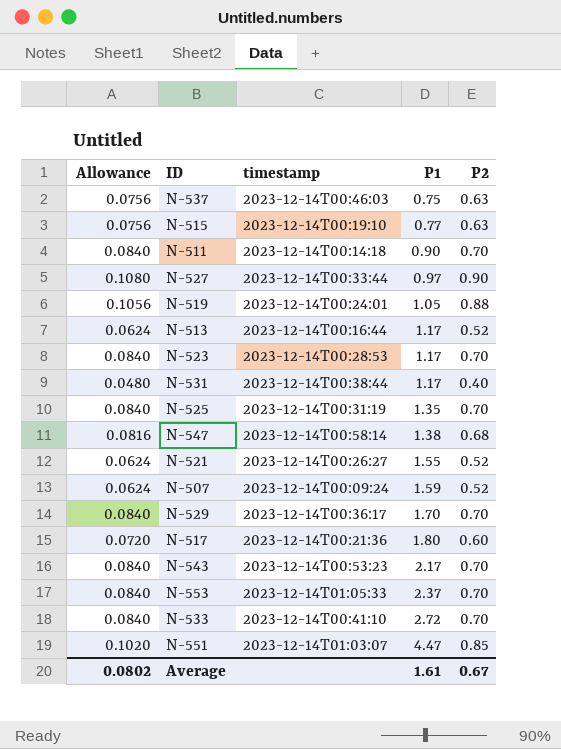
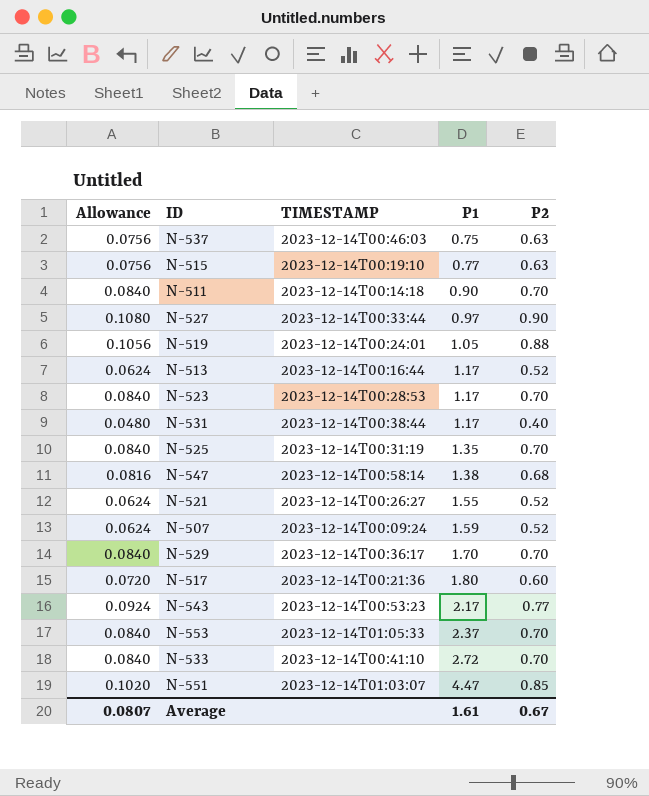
column name: timestamp -> TIMESTAMP
N-543 | Allowance: 0.0840 -> 0.0924
N-543 | P2: 0.70 -> 0.77
Average | Allowance: 0.0802 -> 0.0807

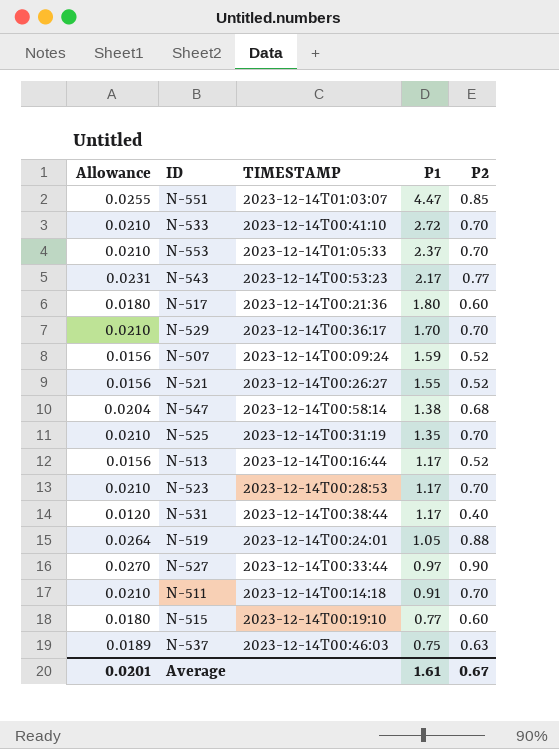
row order: P1 ascending -> P1 descending
column Allowance | formula: [P2] * 0.12 -> [P2] * 0.03
N-511 | P1: 0.90 -> 0.91
N-515 | P2: 0.63 -> 0.60
Average | Allowance: 0.0807 -> 0.0201

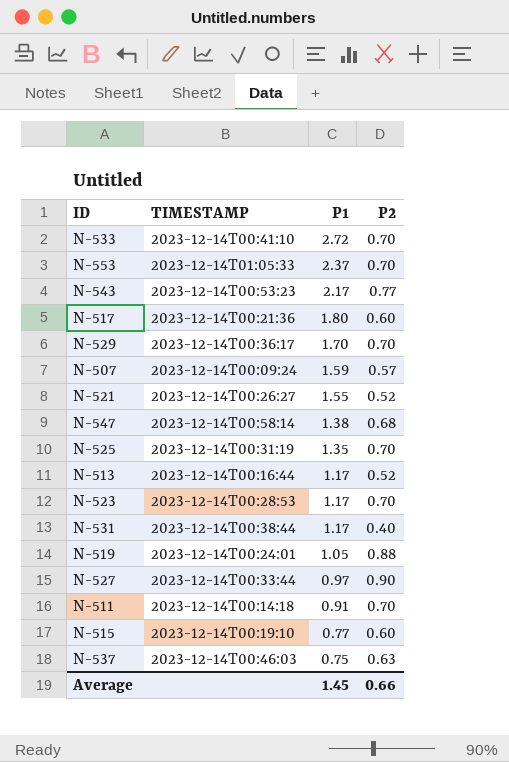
column Allowance | formula: [P2] * 0.03 -> none
row N-551: 0.0255 | 2023-12-14T01:03:07 | 4.47 | 0.85 -> none
N-507 | P2: 0.52 -> 0.57
Average | P1: 1.61 -> 1.45
Average | P2: 0.67 -> 0.66

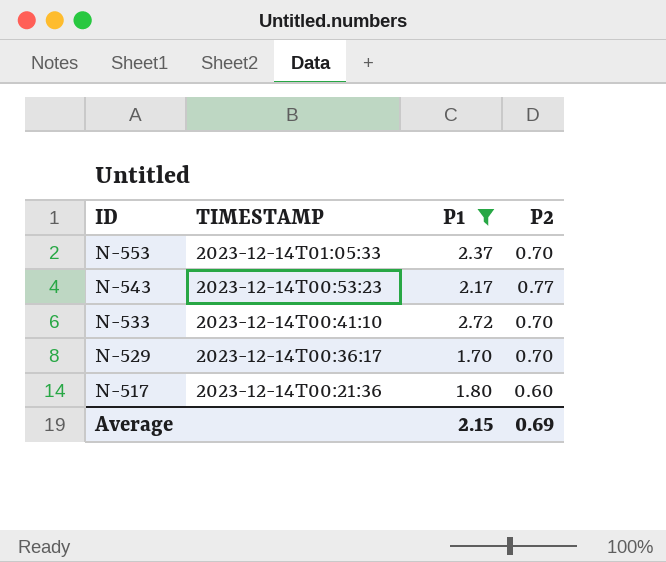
filter: none -> P1 >= 1.70
row order: P1 descending -> ID descending
Average | P1: 1.45 -> 2.15
Average | P2: 0.66 -> 0.69

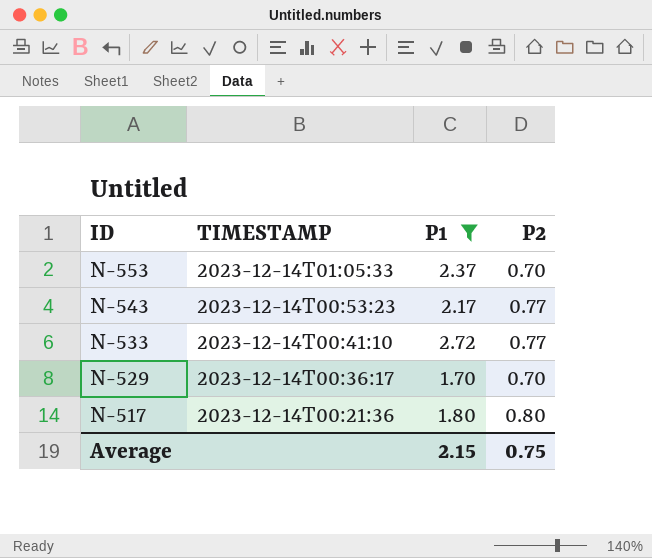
N-533 | P2: 0.70 -> 0.77
N-517 | P2: 0.60 -> 0.80
Average | P2: 0.69 -> 0.75

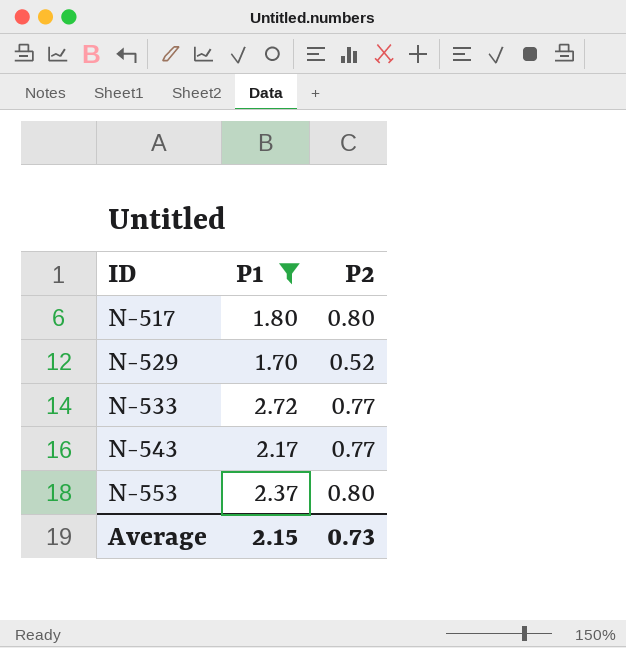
row order: ID descending -> ID ascending
column TIMESTAMP | position: 2 -> none
N-529 | P2: 0.70 -> 0.52
N-553 | P2: 0.70 -> 0.80
Average | P2: 0.75 -> 0.73

